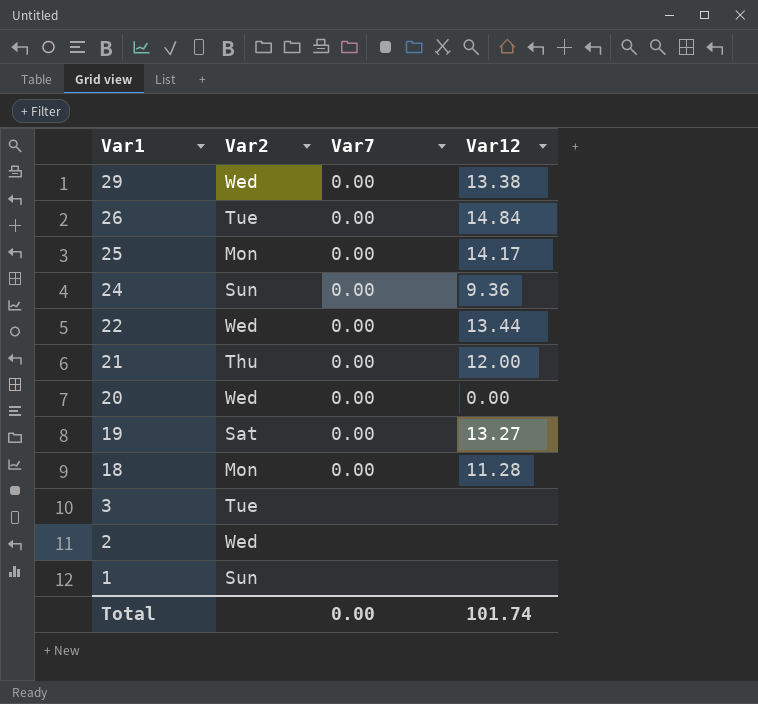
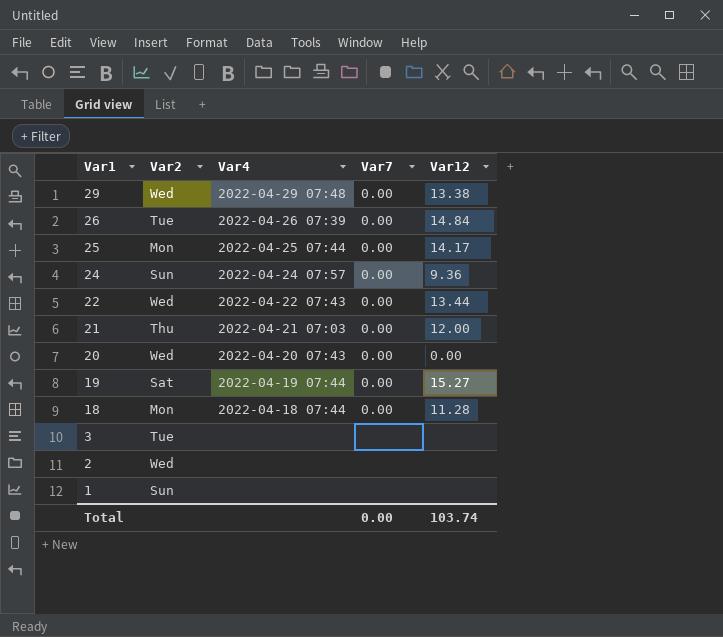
column Var4 | position: none -> 3
19 | Var12: 13.27 -> 15.27
Total | Var12: 101.74 -> 103.74

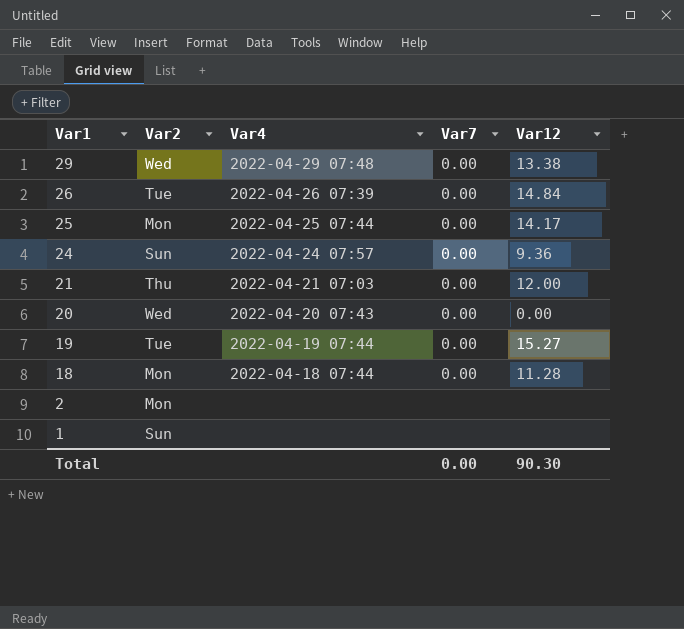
row 22: Wed | 2022-04-22 07:43 | 0.00 | 13.44 -> none
row 3: Tue | none | none | none -> none
19 | Var2: Sat -> Tue
2 | Var2: Wed -> Mon
Total | Var12: 103.74 -> 90.30

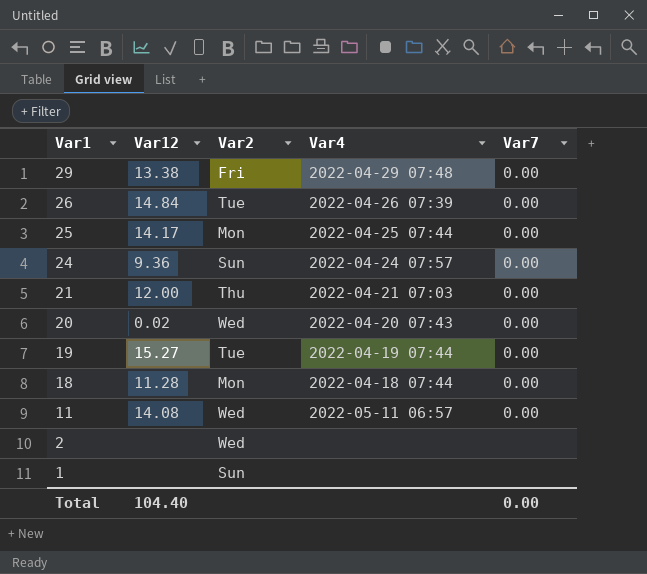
column Var12 | position: 5 -> 2
29 | Var2: Wed -> Fri
20 | Var12: 0.00 -> 0.02
row 11: none -> 14.08 | Wed | 2022-05-11 06:57 | 0.00
2 | Var2: Mon -> Wed
Total | Var12: 90.30 -> 104.40

